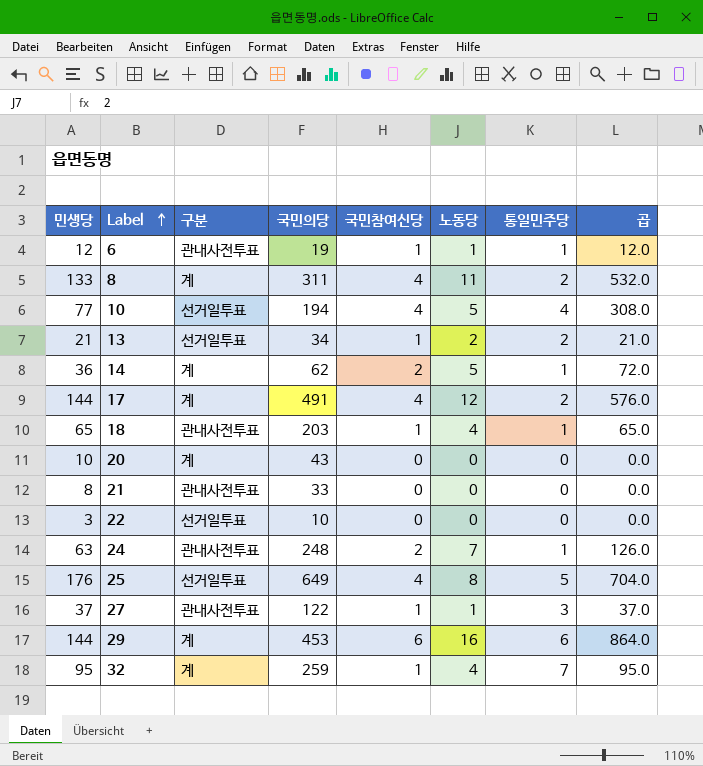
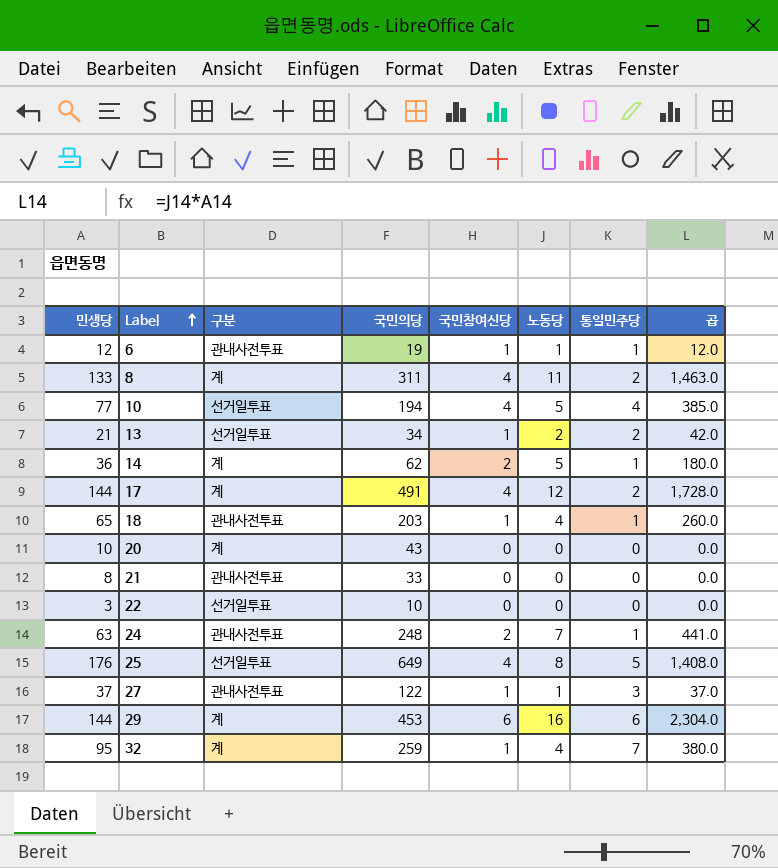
column 곱 | formula: [민생당] * [국민참여신당] -> [민생당] * [노동당]

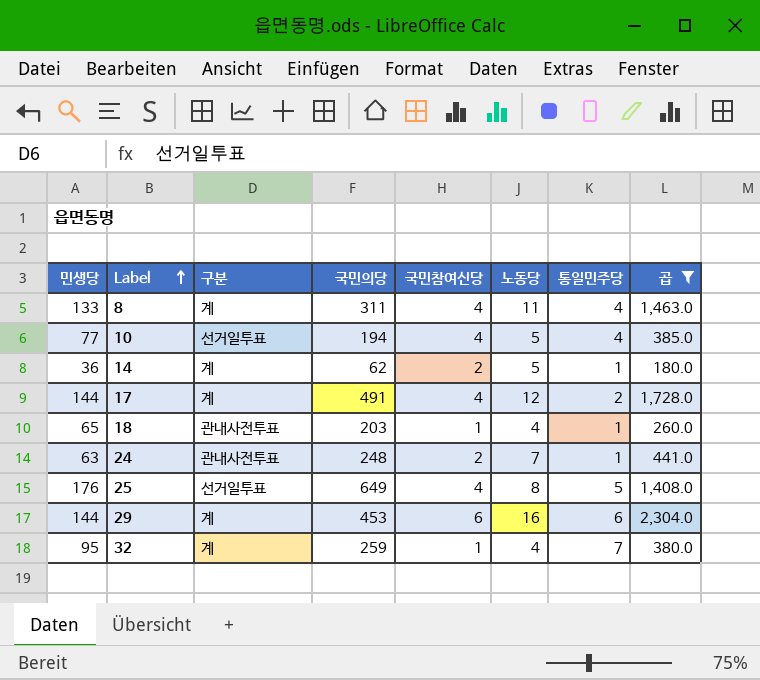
filter: none -> 곱 >= 180.0
8 | 통일민주당: 2 -> 4

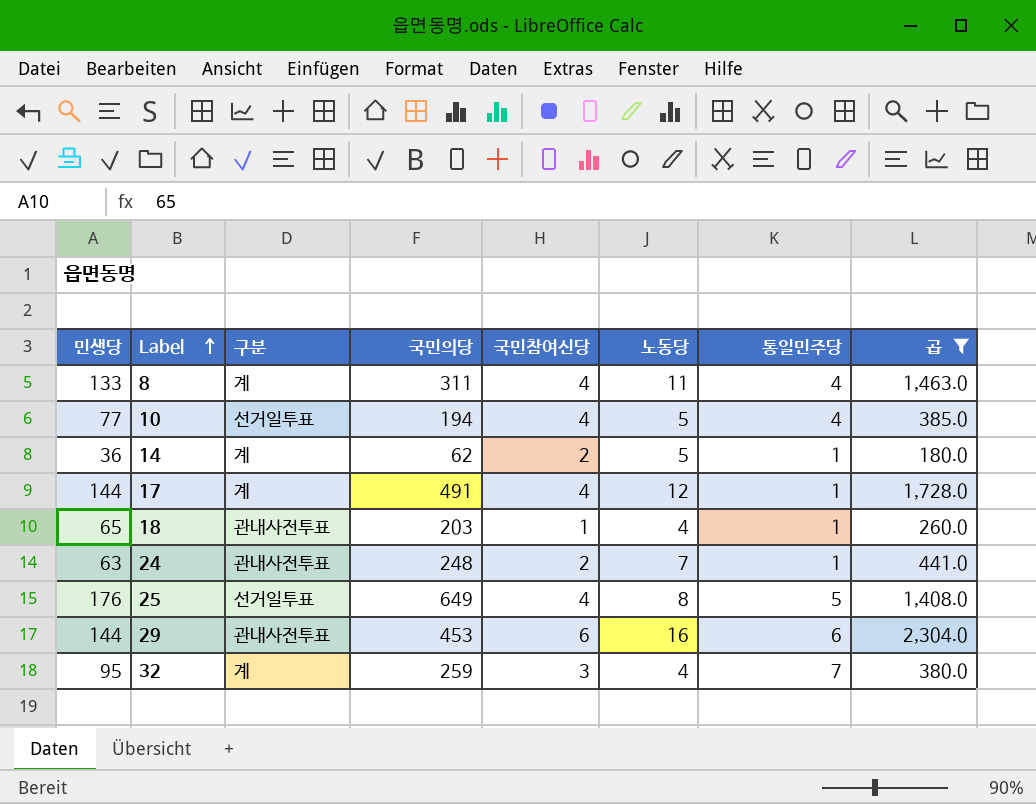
17 | 통일민주당: 2 -> 1
29 | 구분: 계 -> 관내사전투표
32 | 국민참여신당: 1 -> 3

